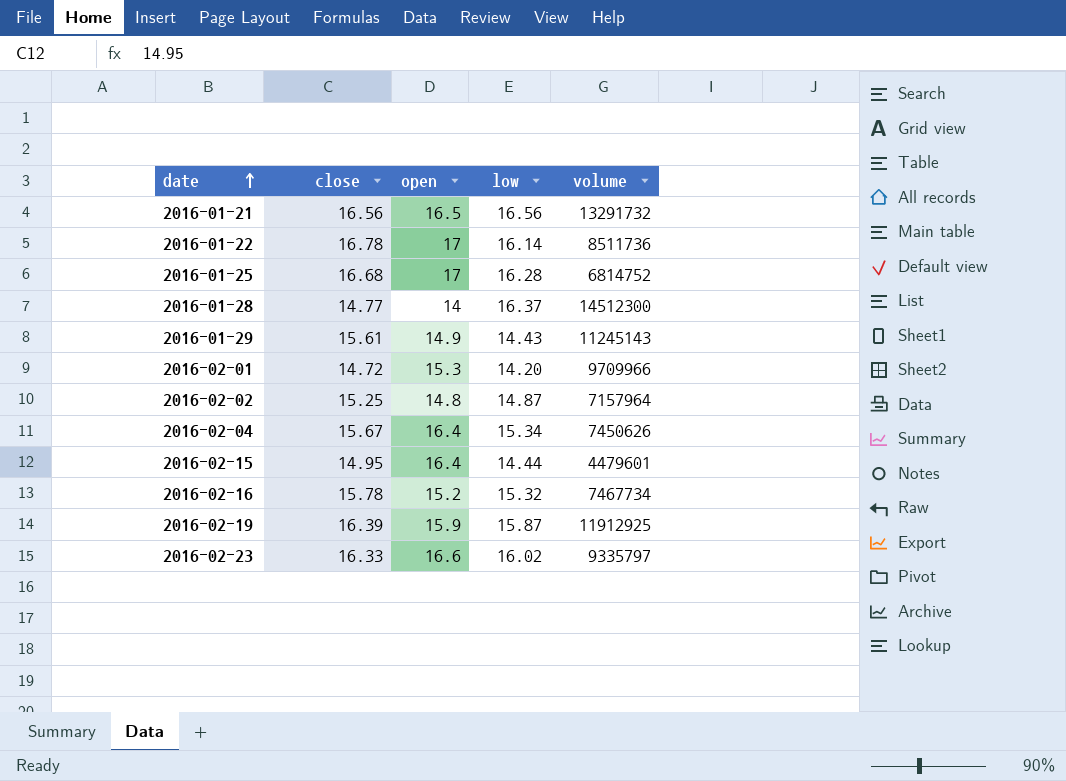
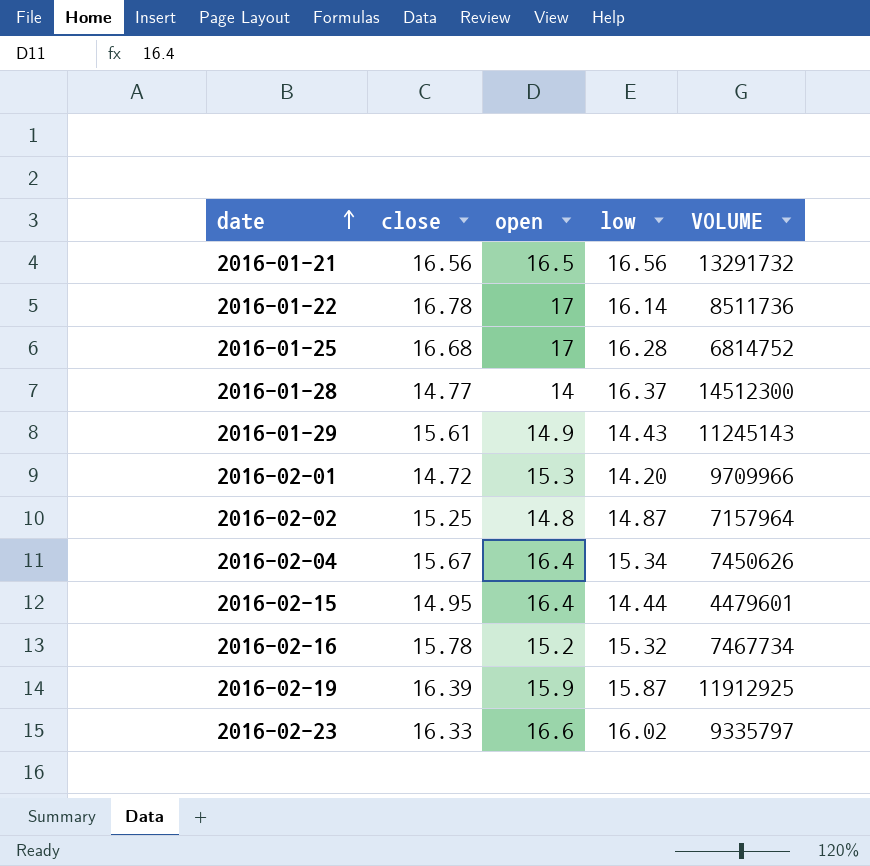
column name: volume -> VOLUME

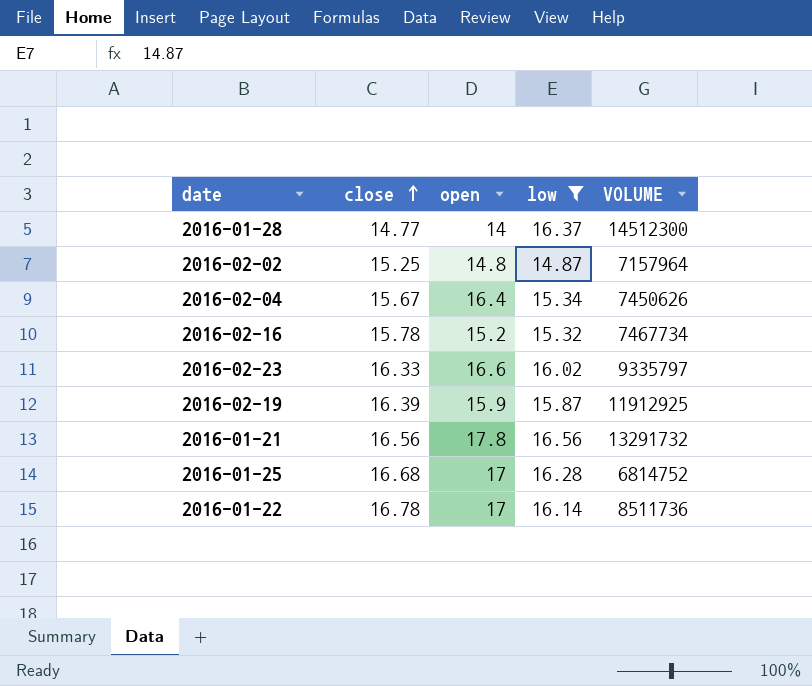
filter: none -> low >= 14.87
row order: date ascending -> close ascending
2016-01-21 | open: 16.5 -> 17.8

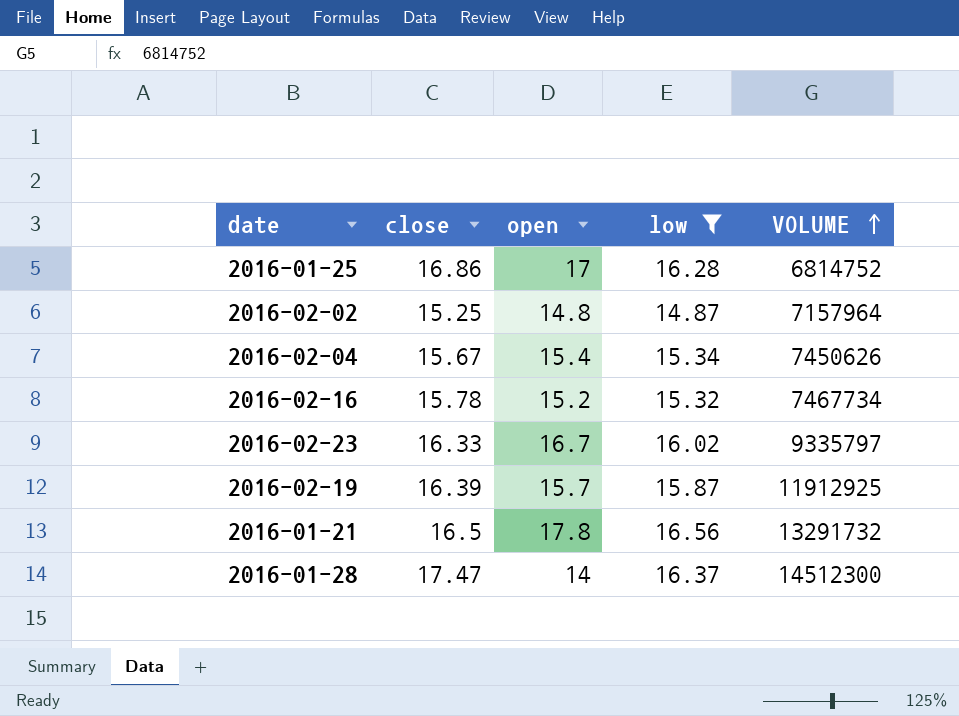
row order: close ascending -> VOLUME ascending
row 2016-01-22: 16.78 | 17 | 16.14 | 8511736 -> none
2016-01-25 | close: 16.68 -> 16.86
2016-02-04 | open: 16.4 -> 15.4
2016-02-23 | open: 16.6 -> 16.7
2016-02-19 | open: 15.9 -> 15.7
2016-01-21 | close: 16.56 -> 16.5
2016-01-28 | close: 14.77 -> 17.47

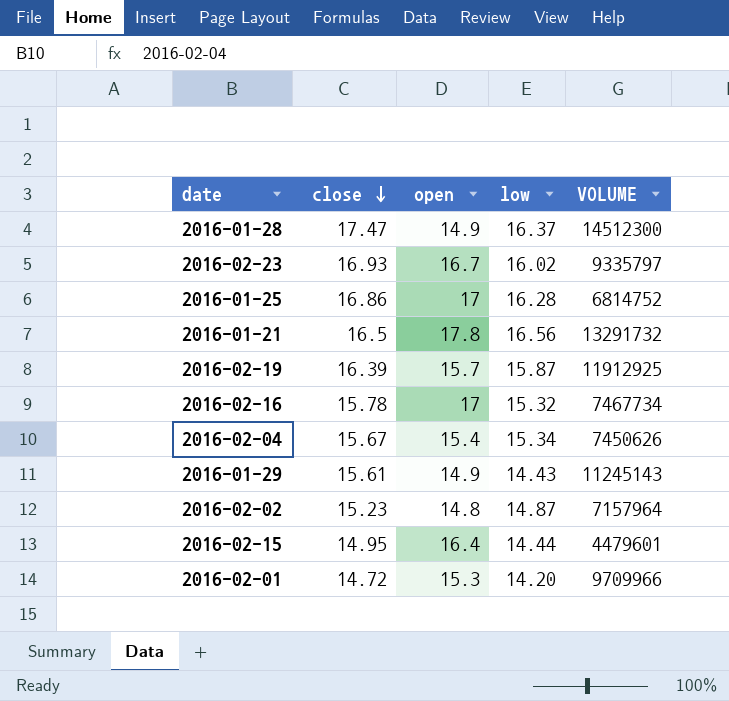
filter: low >= 14.87 -> none
row order: VOLUME ascending -> close descending
2016-01-28 | open: 14 -> 14.9
2016-02-23 | close: 16.33 -> 16.93
2016-02-16 | open: 15.2 -> 17
2016-02-02 | close: 15.25 -> 15.23

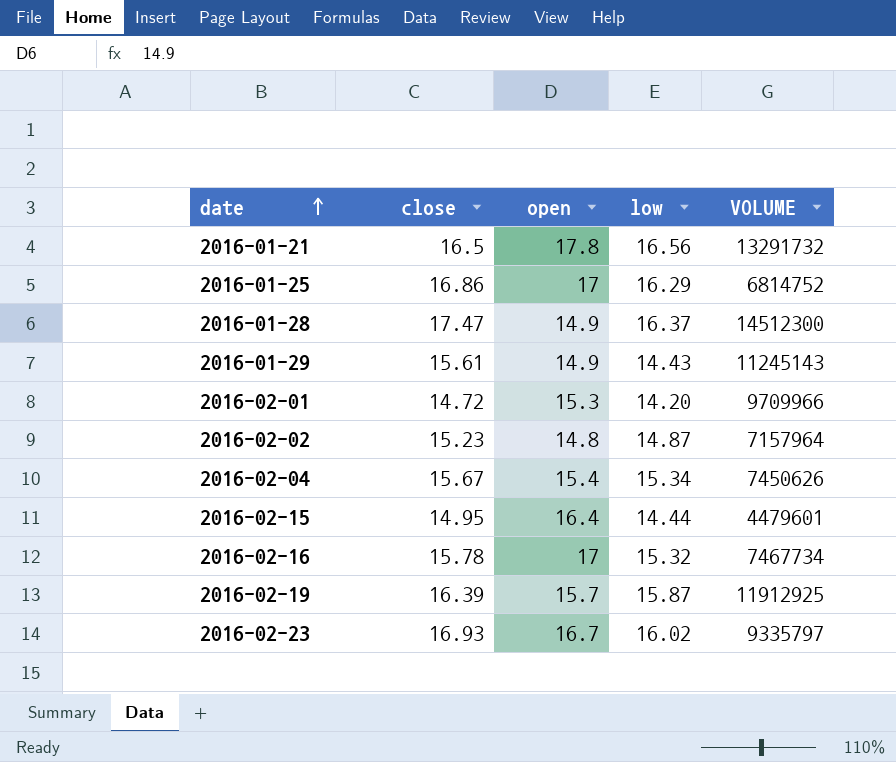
row order: close descending -> date ascending
2016-01-25 | low: 16.28 -> 16.29

